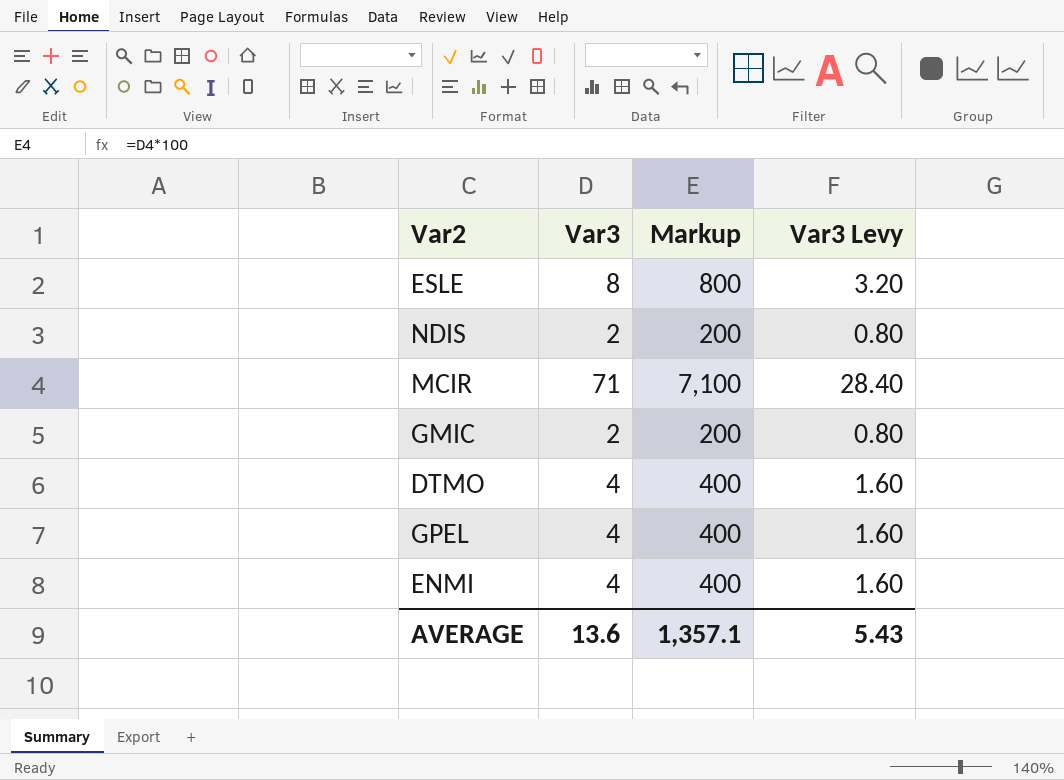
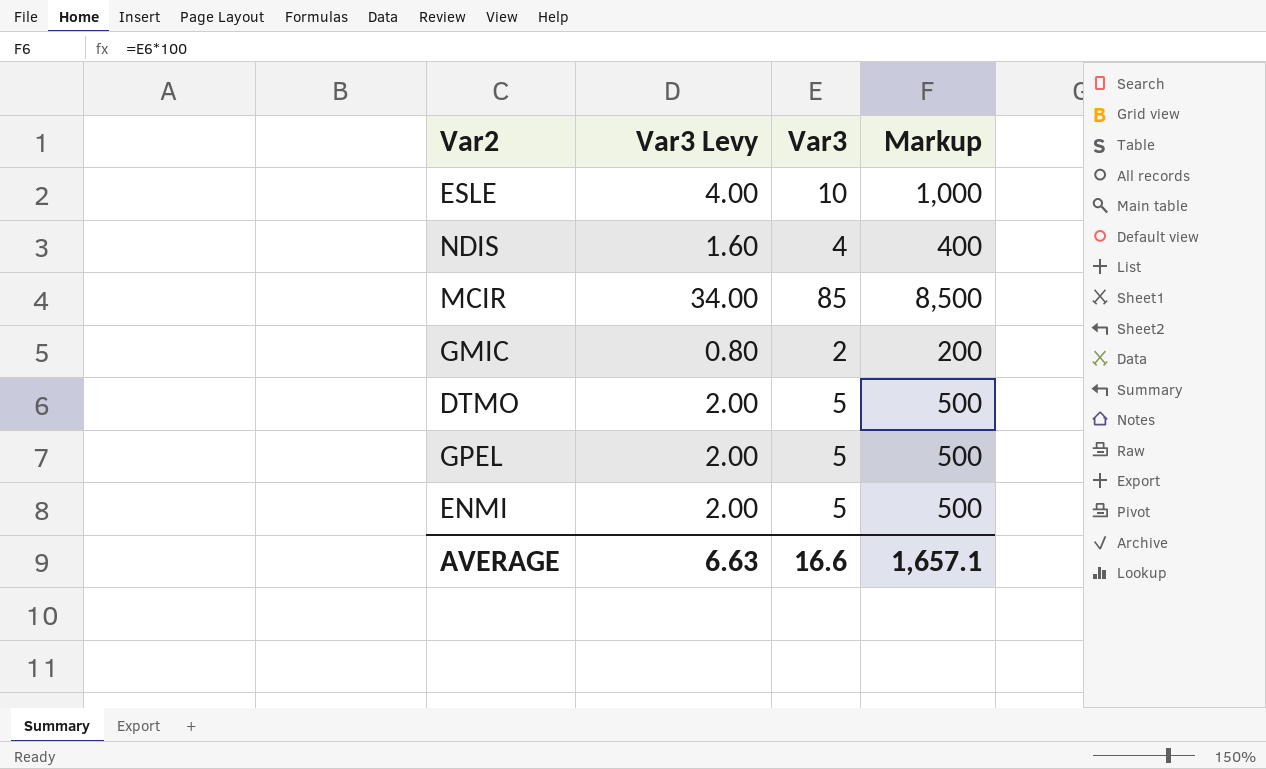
column Var3 Levy | position: 4 -> 2
ESLE | Var3 Levy: 3.20 -> 4.00
ESLE | Var3: 8 -> 10
ESLE | Markup: 800 -> 1,000
NDIS | Var3 Levy: 0.80 -> 1.60
NDIS | Var3: 2 -> 4
NDIS | Markup: 200 -> 400
MCIR | Var3 Levy: 28.40 -> 34.00
MCIR | Var3: 71 -> 85
MCIR | Markup: 7,100 -> 8,500
DTMO | Var3 Levy: 1.60 -> 2.00
DTMO | Var3: 4 -> 5
DTMO | Markup: 400 -> 500
GPEL | Var3 Levy: 1.60 -> 2.00
GPEL | Var3: 4 -> 5
GPEL | Markup: 400 -> 500
ENMI | Var3 Levy: 1.60 -> 2.00
ENMI | Var3: 4 -> 5
ENMI | Markup: 400 -> 500
AVERAGE | Var3 Levy: 5.43 -> 6.63
AVERAGE | Var3: 13.6 -> 16.6
AVERAGE | Markup: 1,357.1 -> 1,657.1

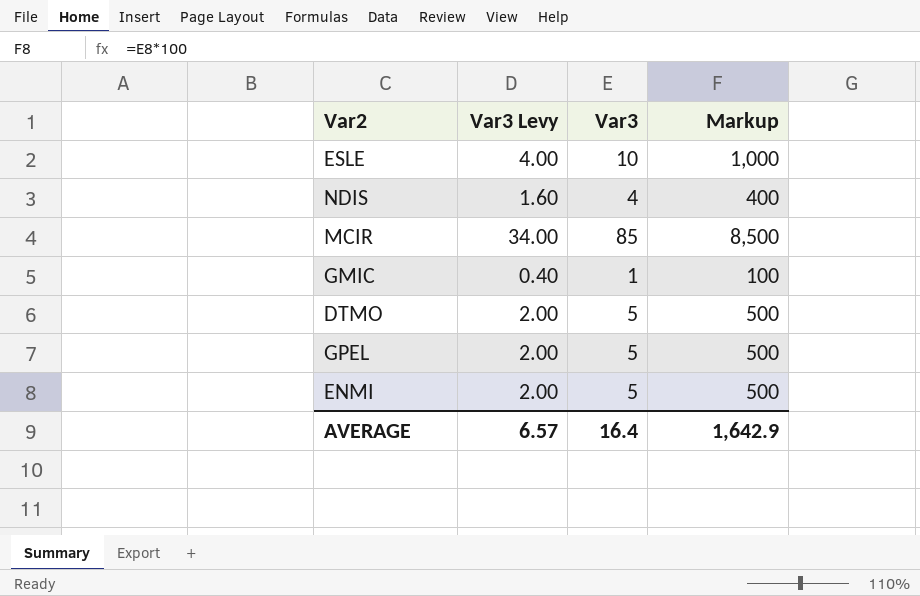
GMIC | Var3 Levy: 0.80 -> 0.40
GMIC | Var3: 2 -> 1
GMIC | Markup: 200 -> 100
AVERAGE | Var3 Levy: 6.63 -> 6.57
AVERAGE | Var3: 16.6 -> 16.4
AVERAGE | Markup: 1,657.1 -> 1,642.9

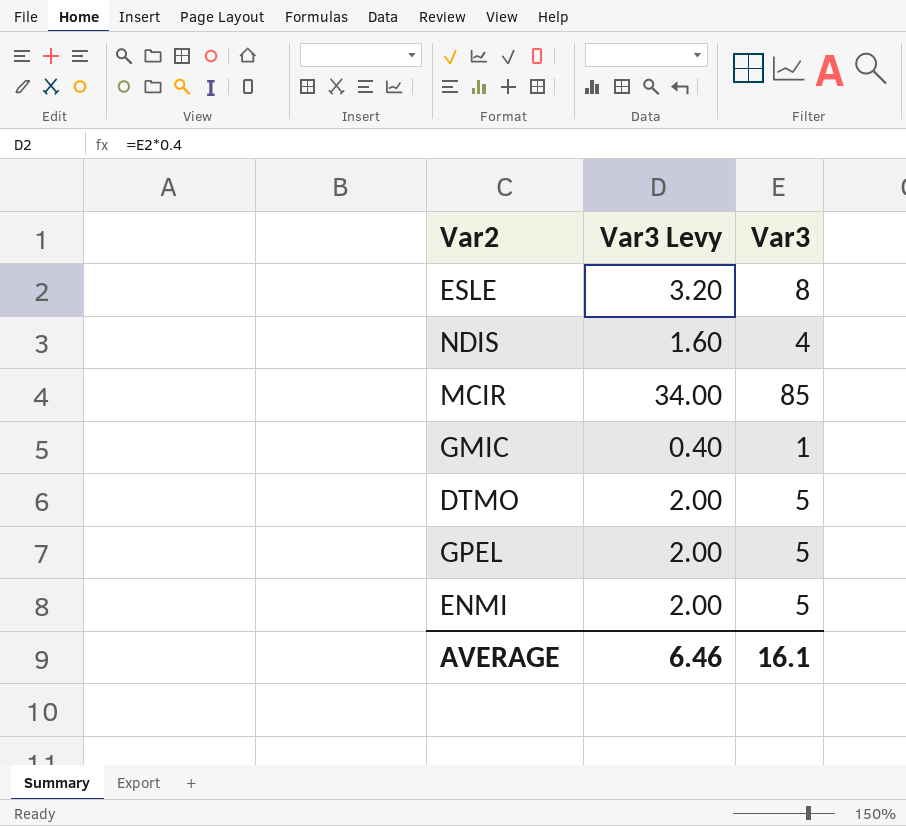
column Markup | formula: [Var3] * 100 -> none
ESLE | Var3 Levy: 4.00 -> 3.20
ESLE | Var3: 10 -> 8
AVERAGE | Var3 Levy: 6.57 -> 6.46
AVERAGE | Var3: 16.4 -> 16.1

